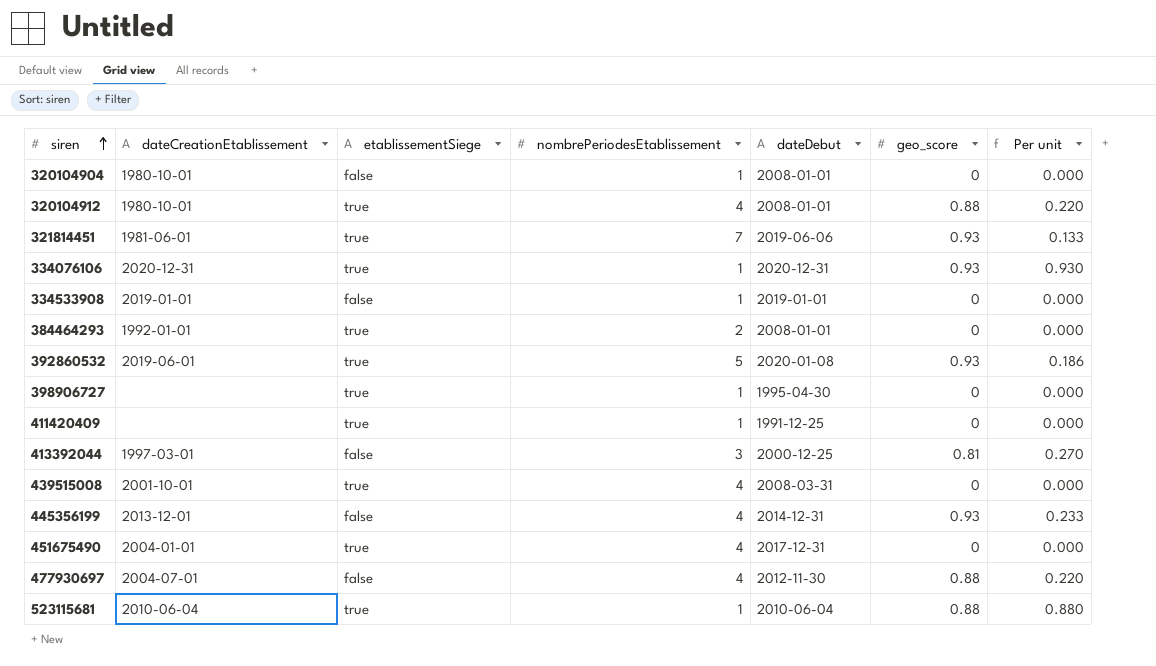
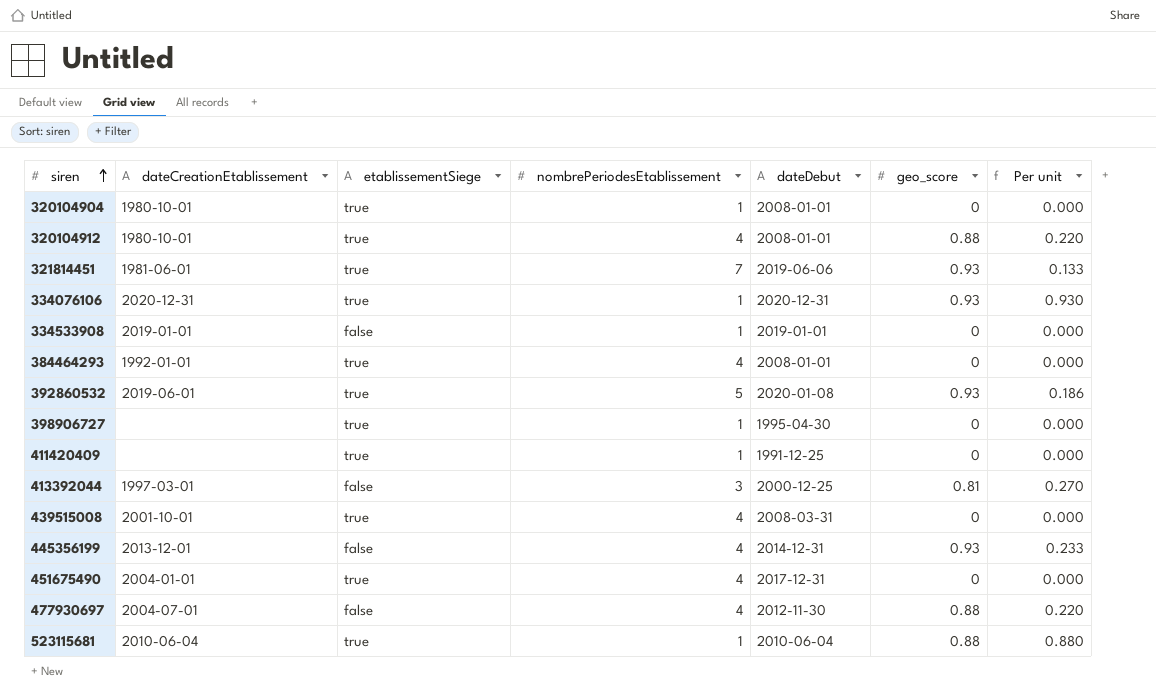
320104904 | etablissementSiege: false -> true
384464293 | nombrePeriodesEtablissement: 2 -> 4

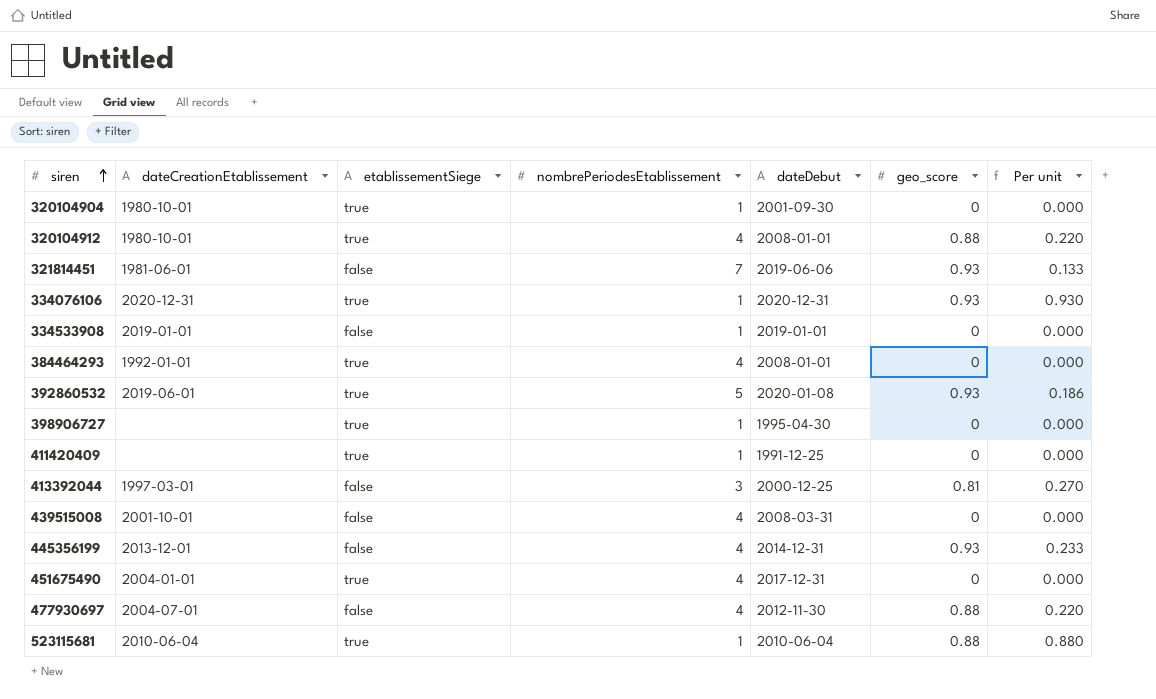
320104904 | dateDebut: 2008-01-01 -> 2001-09-30
321814451 | etablissementSiege: true -> false
439515008 | etablissementSiege: true -> false

